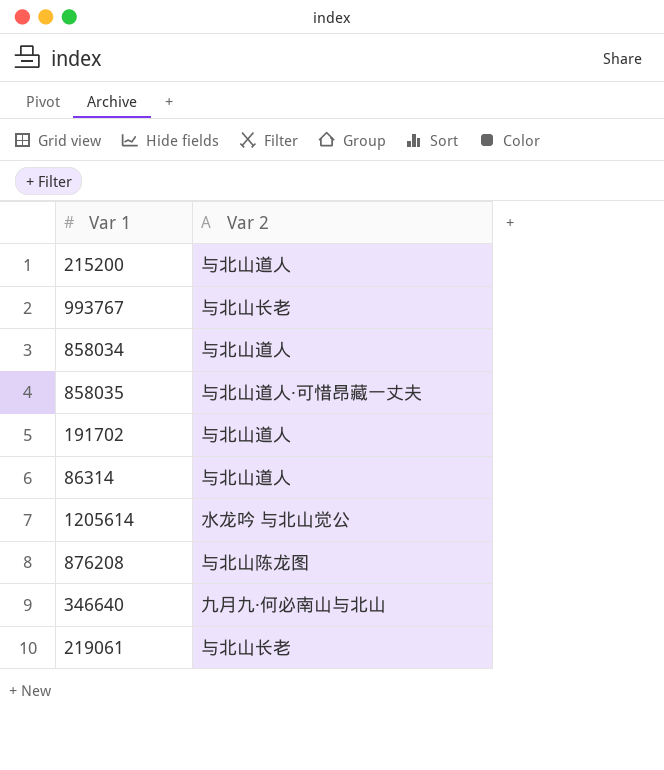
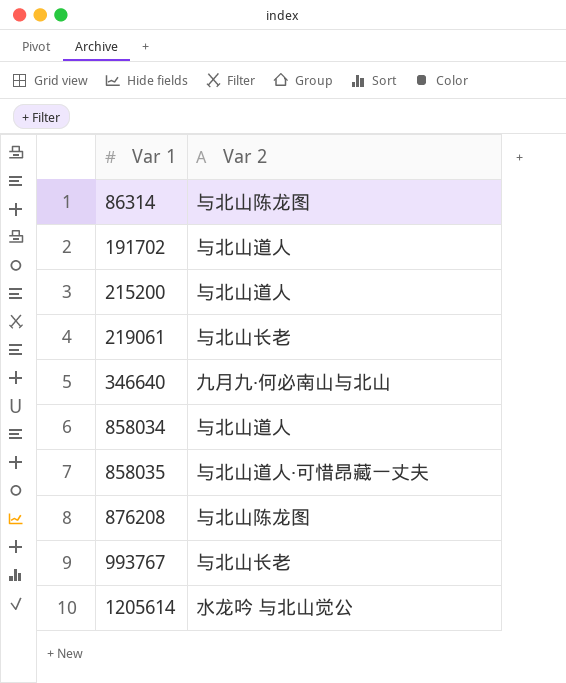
row order: none -> Var 1 ascending
86314 | Var 2: 与北山道人 -> 与北山陈龙图

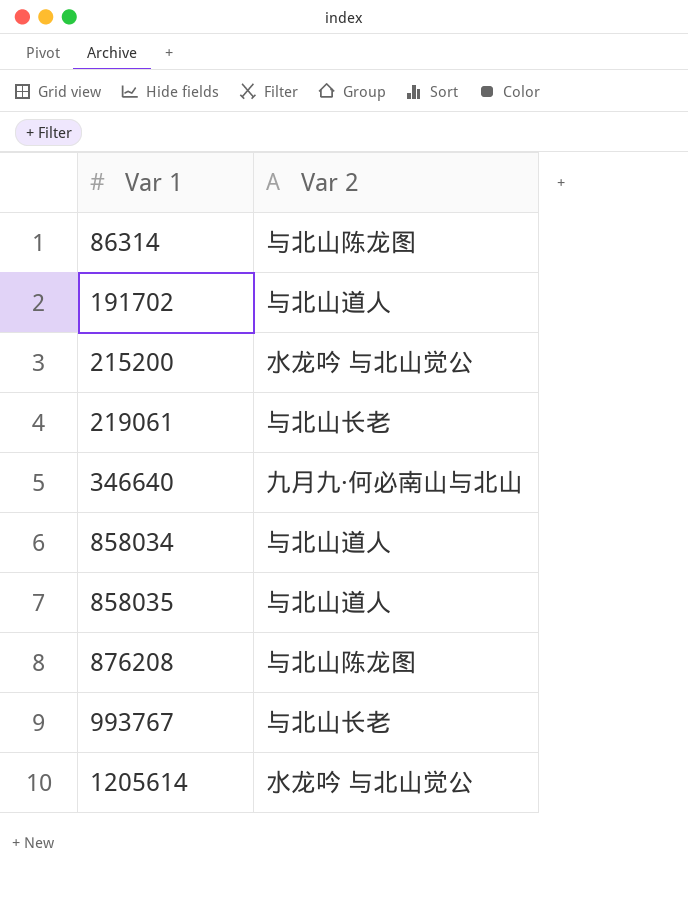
215200 | Var 2: 与北山道人 -> 水龙吟 与北山觉公
858035 | Var 2: 与北山道人·可惜昂藏一丈夫 -> 与北山道人

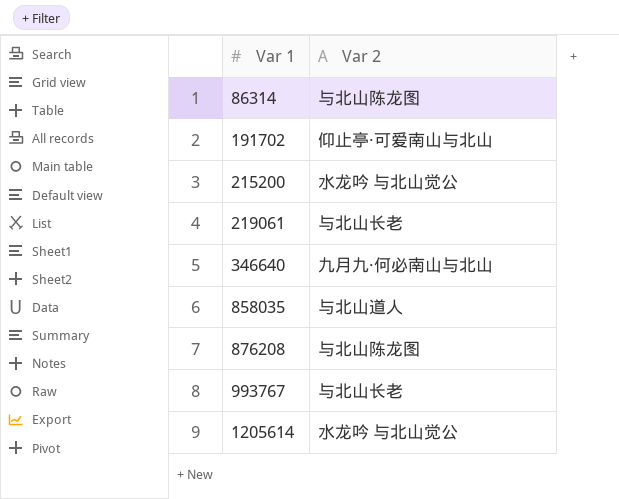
row 858034: 与北山道人 -> none
191702 | Var 2: 与北山道人 -> 仰止亭·可爱南山与北山

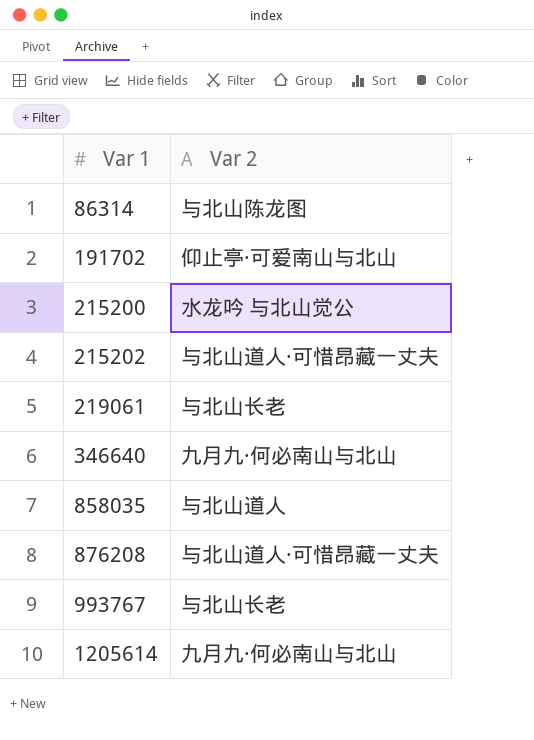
row 215202: none -> 与北山道人·可惜昂藏一丈夫
876208 | Var 2: 与北山陈龙图 -> 与北山道人·可惜昂藏一丈夫
1205614 | Var 2: 水龙吟 与北山觉公 -> 九月九·何必南山与北山

